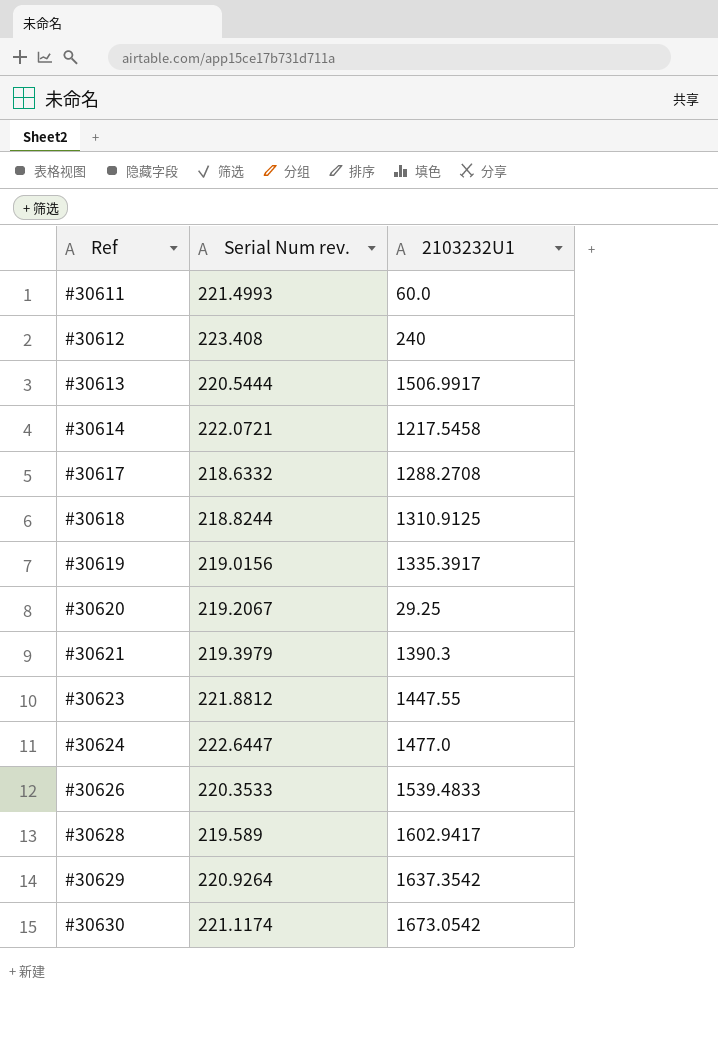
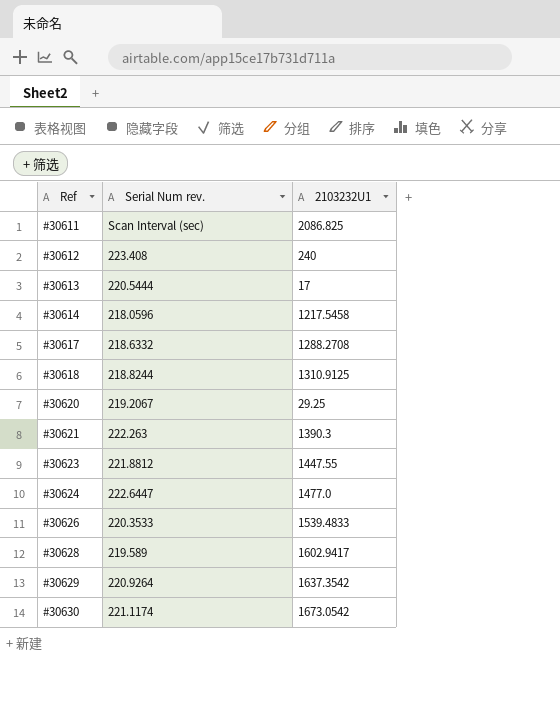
row #30619: 219.0156 | 1335.3917 -> none
#30611 | Serial Num rev.: 221.4993 -> Scan Interval (sec)
#30611 | 2103232U1: 60.0 -> 2086.825
#30613 | 2103232U1: 1506.9917 -> 17
#30614 | Serial Num rev.: 222.0721 -> 218.0596
#30621 | Serial Num rev.: 219.3979 -> 222.263

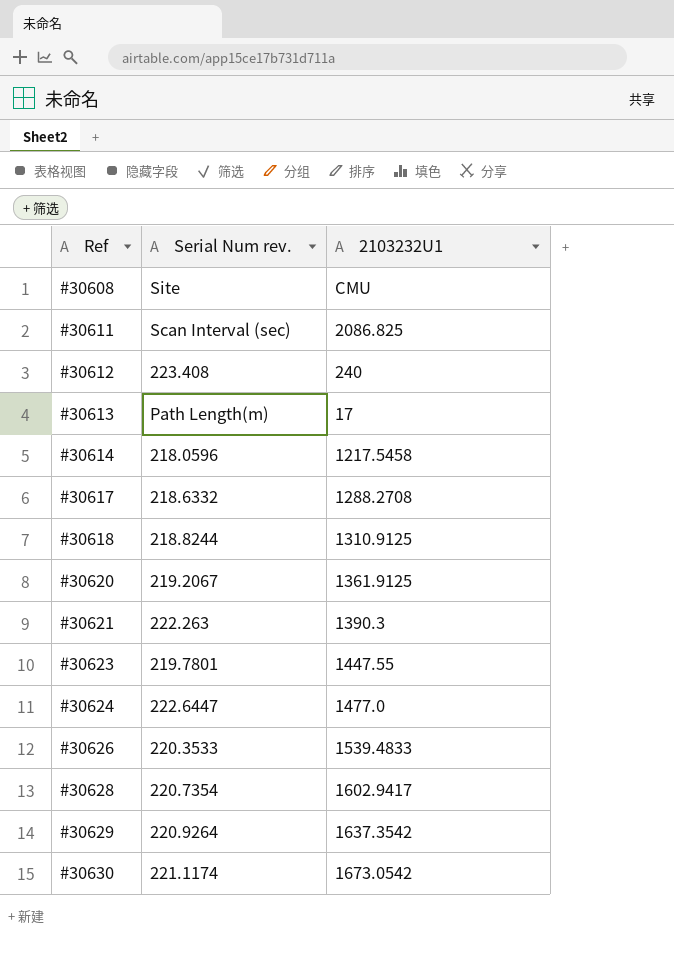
row #30608: none -> Site | CMU
#30613 | Serial Num rev.: 220.5444 -> Path Length(m)
#30620 | 2103232U1: 29.25 -> 1361.9125
#30623 | Serial Num rev.: 221.8812 -> 219.7801
#30628 | Serial Num rev.: 219.589 -> 220.7354

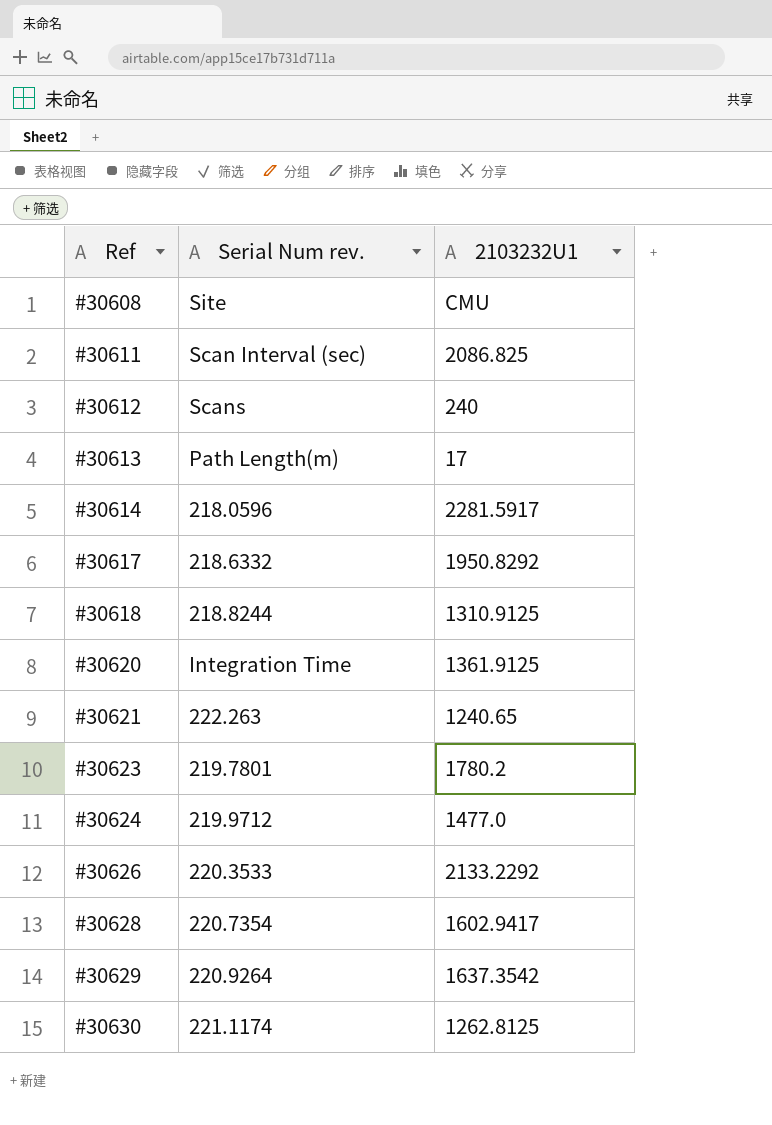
#30612 | Serial Num rev.: 223.408 -> Scans
#30614 | 2103232U1: 1217.5458 -> 2281.5917
#30617 | 2103232U1: 1288.2708 -> 1950.8292
#30620 | Serial Num rev.: 219.2067 -> Integration Time
#30621 | 2103232U1: 1390.3 -> 1240.65
#30623 | 2103232U1: 1447.55 -> 1780.2
#30624 | Serial Num rev.: 222.6447 -> 219.9712
#30626 | 2103232U1: 1539.4833 -> 2133.2292
#30630 | 2103232U1: 1673.0542 -> 1262.8125

